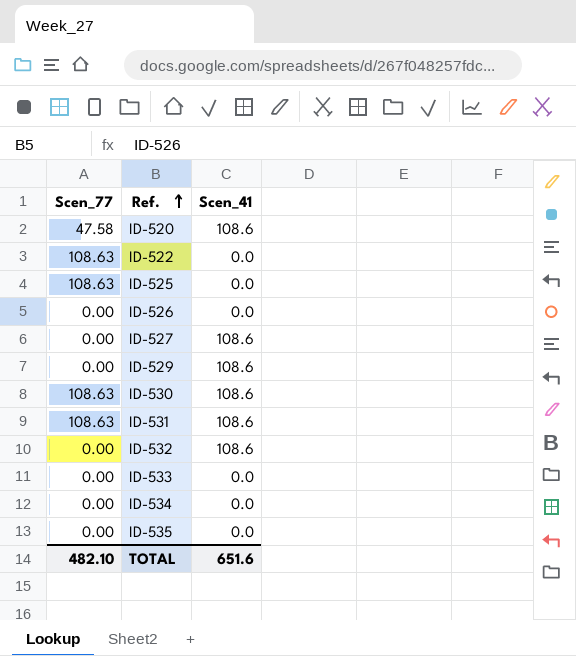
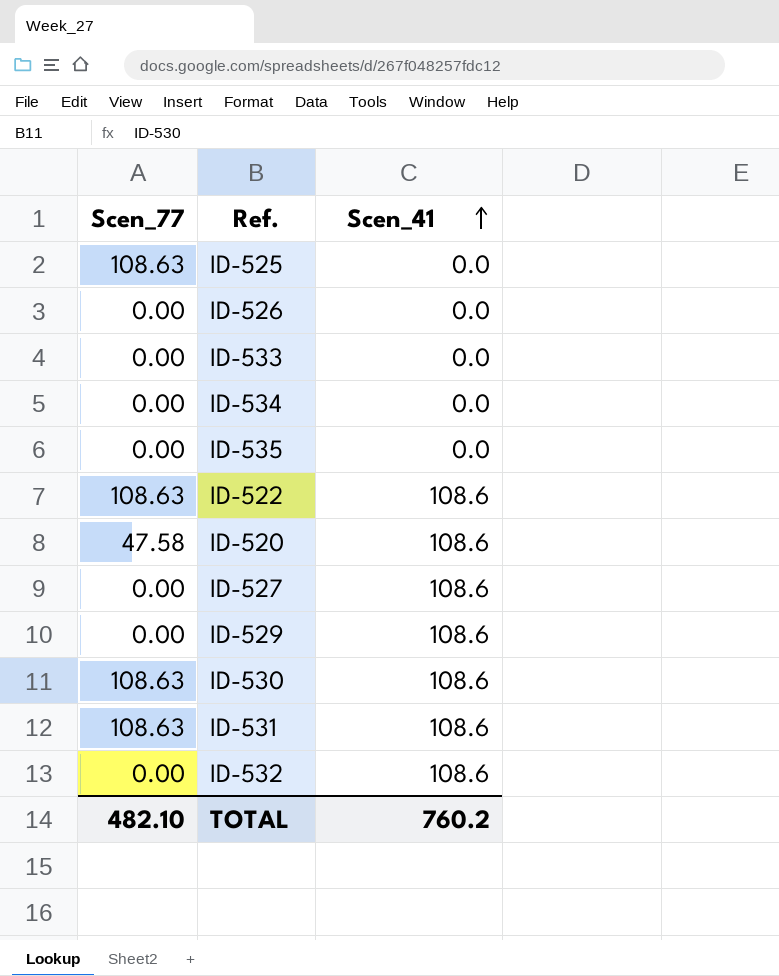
row order: Ref. ascending -> Scen_41 ascending
ID-522 | Scen_41: 0.0 -> 108.6
TOTAL | Scen_41: 651.6 -> 760.2

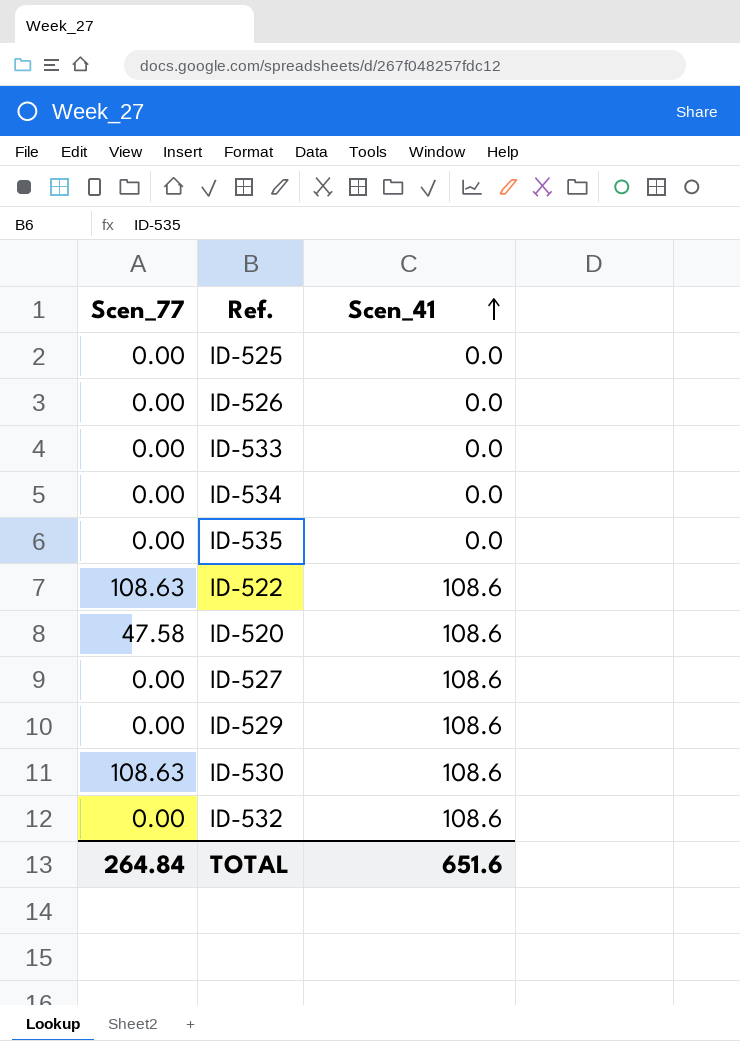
row ID-531: 108.63 | 108.6 -> none
ID-525 | Scen_77: 108.63 -> 0.00
TOTAL | Scen_77: 482.10 -> 264.84
TOTAL | Scen_41: 760.2 -> 651.6

